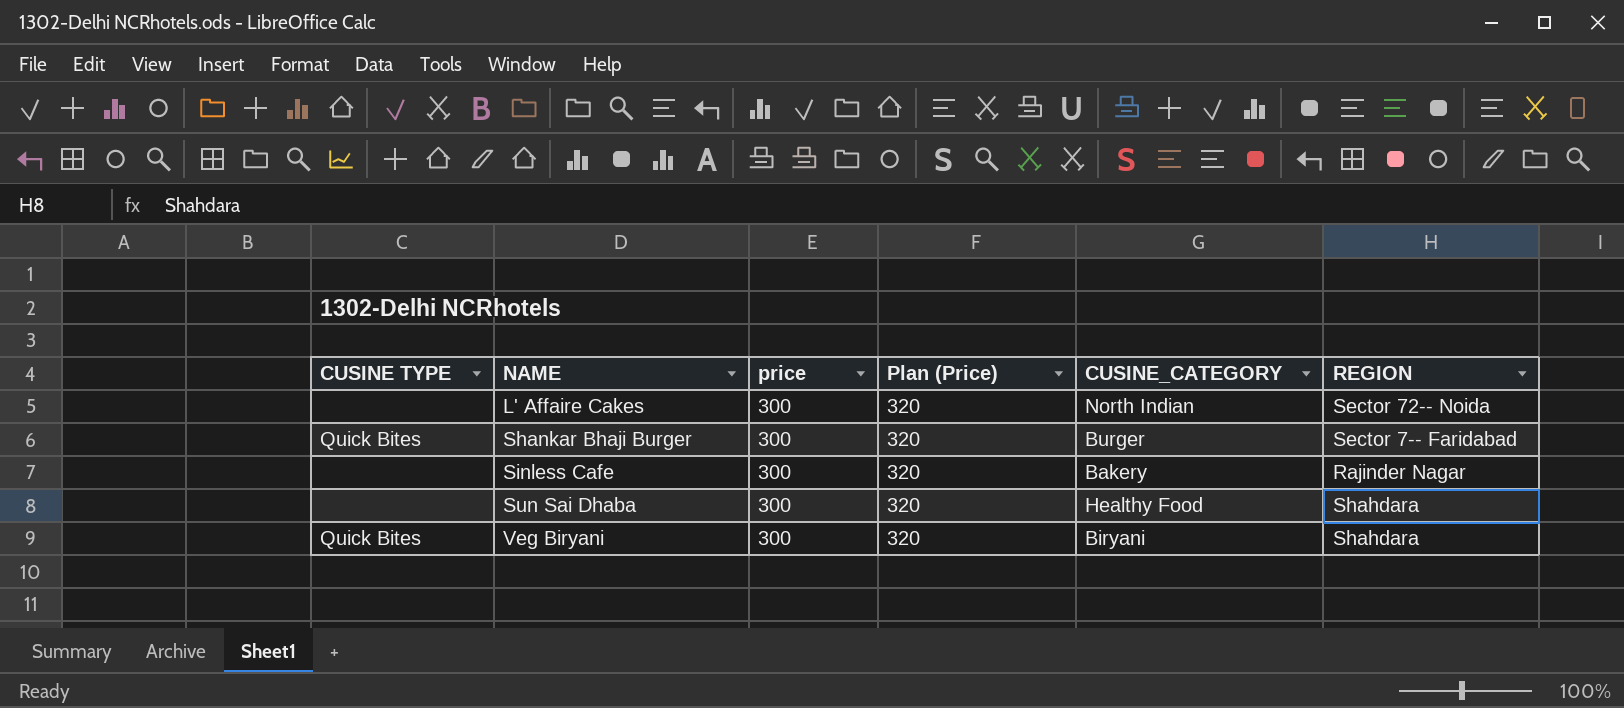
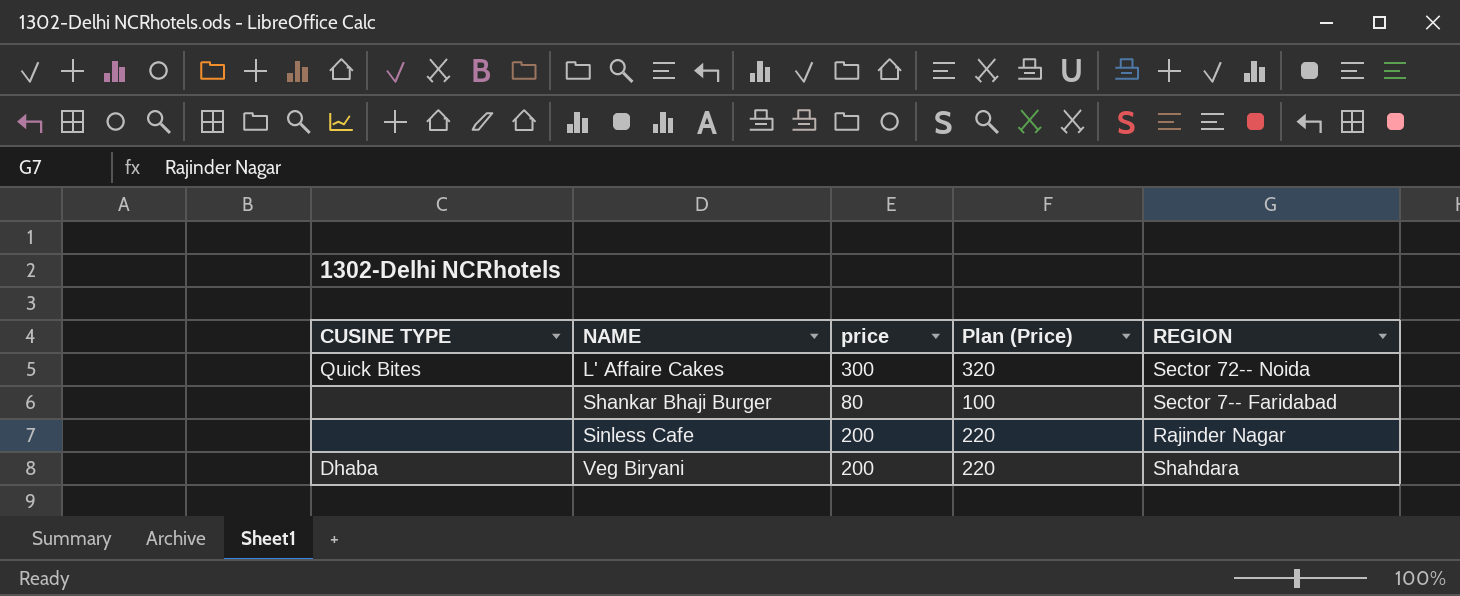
column CUSINE_CATEGORY | position: 5 -> none
row Sun Sai Dhaba: none | 300 | 320 | Healthy Food | Shahdara -> none
L' Affaire Cakes | CUSINE TYPE: none -> Quick Bites
Shankar Bhaji Burger | CUSINE TYPE: Quick Bites -> none
Shankar Bhaji Burger | price: 300 -> 80
Shankar Bhaji Burger | Plan (Price): 320 -> 100
Sinless Cafe | price: 300 -> 200
Sinless Cafe | Plan (Price): 320 -> 220
Veg Biryani | CUSINE TYPE: Quick Bites -> Dhaba
Veg Biryani | price: 300 -> 200
Veg Biryani | Plan (Price): 320 -> 220

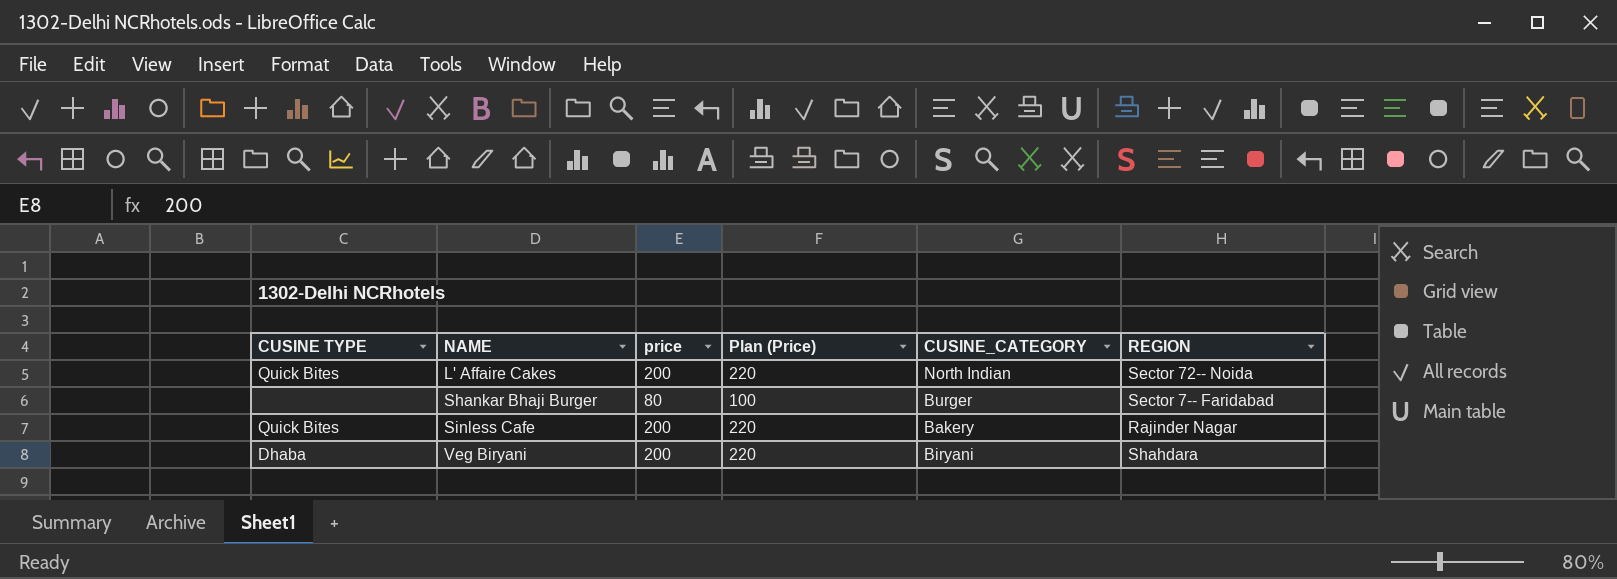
column CUSINE_CATEGORY | position: none -> 5
L' Affaire Cakes | price: 300 -> 200
L' Affaire Cakes | Plan (Price): 320 -> 220
Sinless Cafe | CUSINE TYPE: none -> Quick Bites

